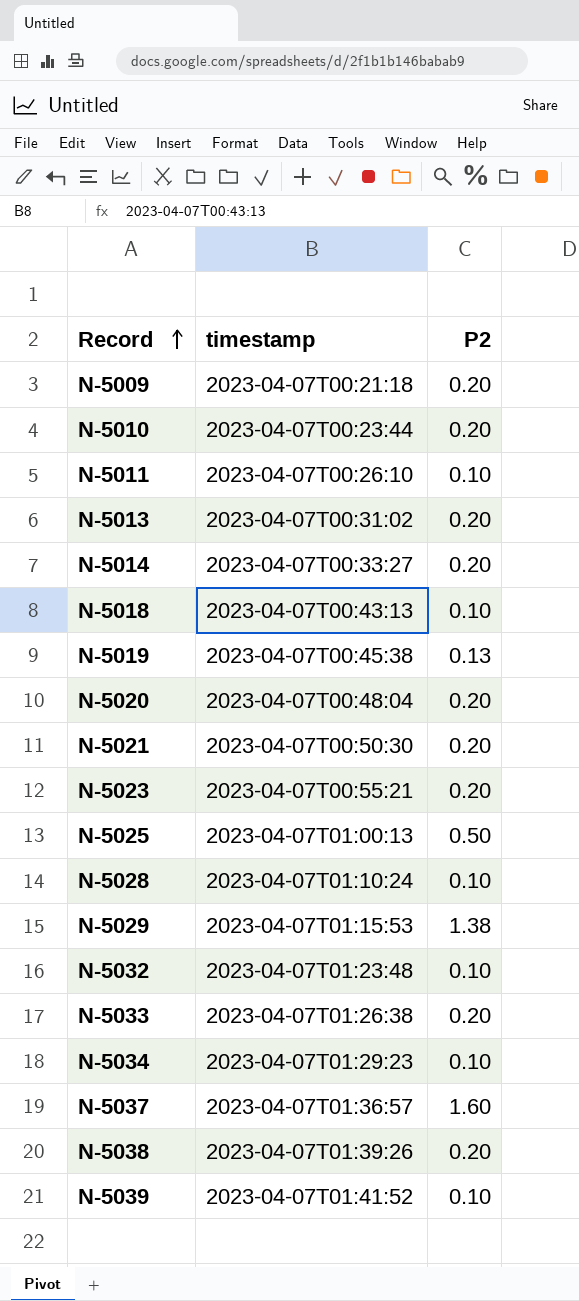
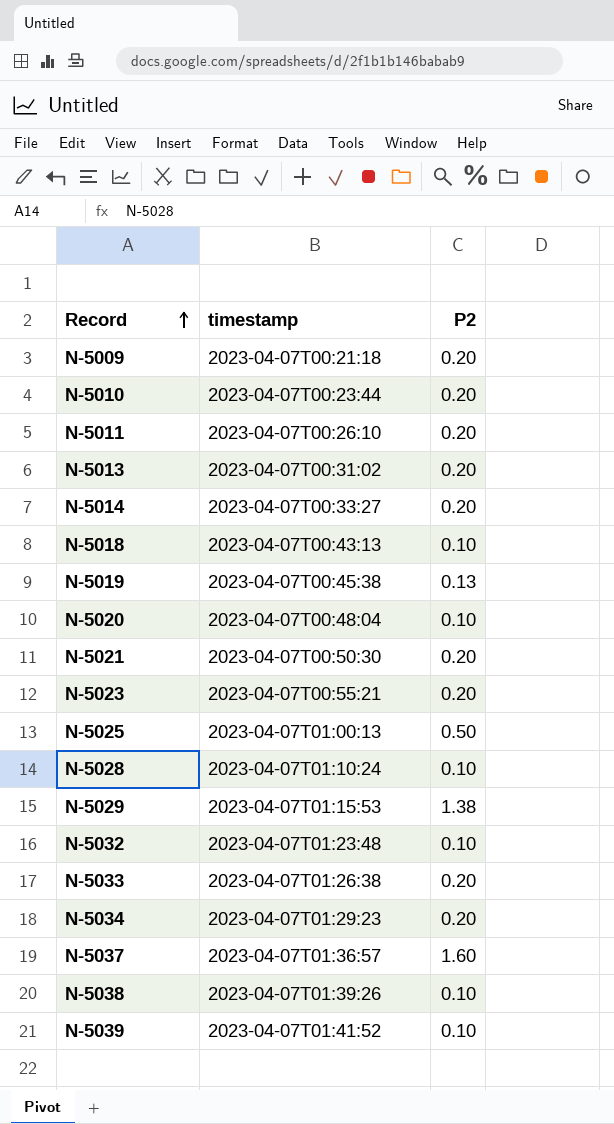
N-5011 | P2: 0.10 -> 0.20
N-5020 | P2: 0.20 -> 0.10
N-5034 | P2: 0.10 -> 0.20
N-5038 | P2: 0.20 -> 0.10

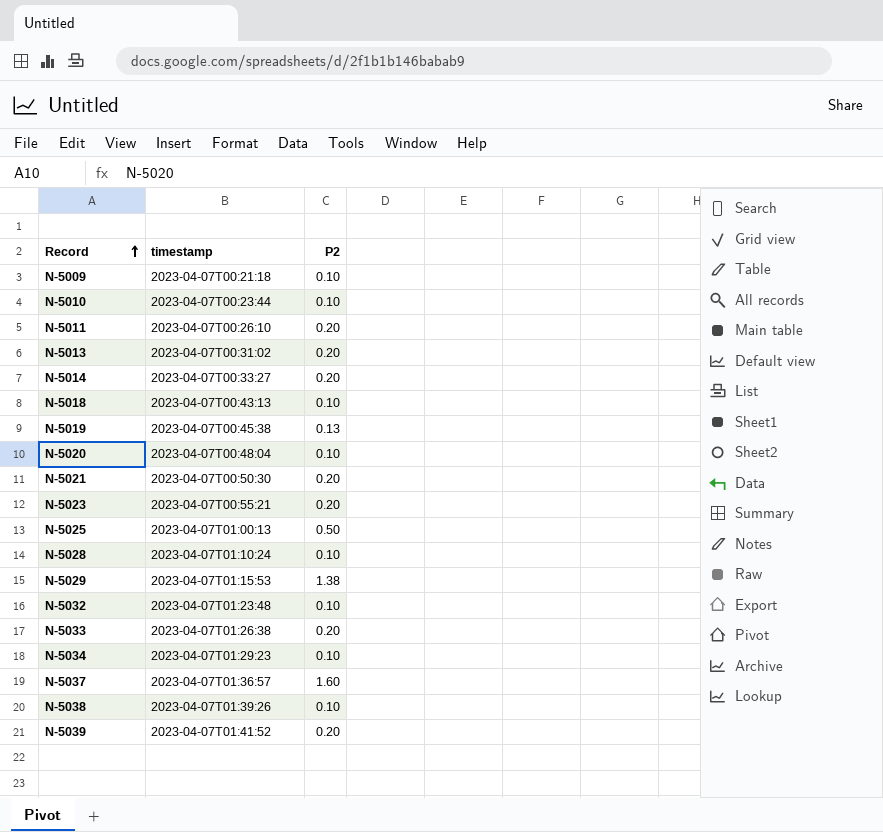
N-5009 | P2: 0.20 -> 0.10
N-5010 | P2: 0.20 -> 0.10
N-5034 | P2: 0.20 -> 0.10
N-5039 | P2: 0.10 -> 0.20

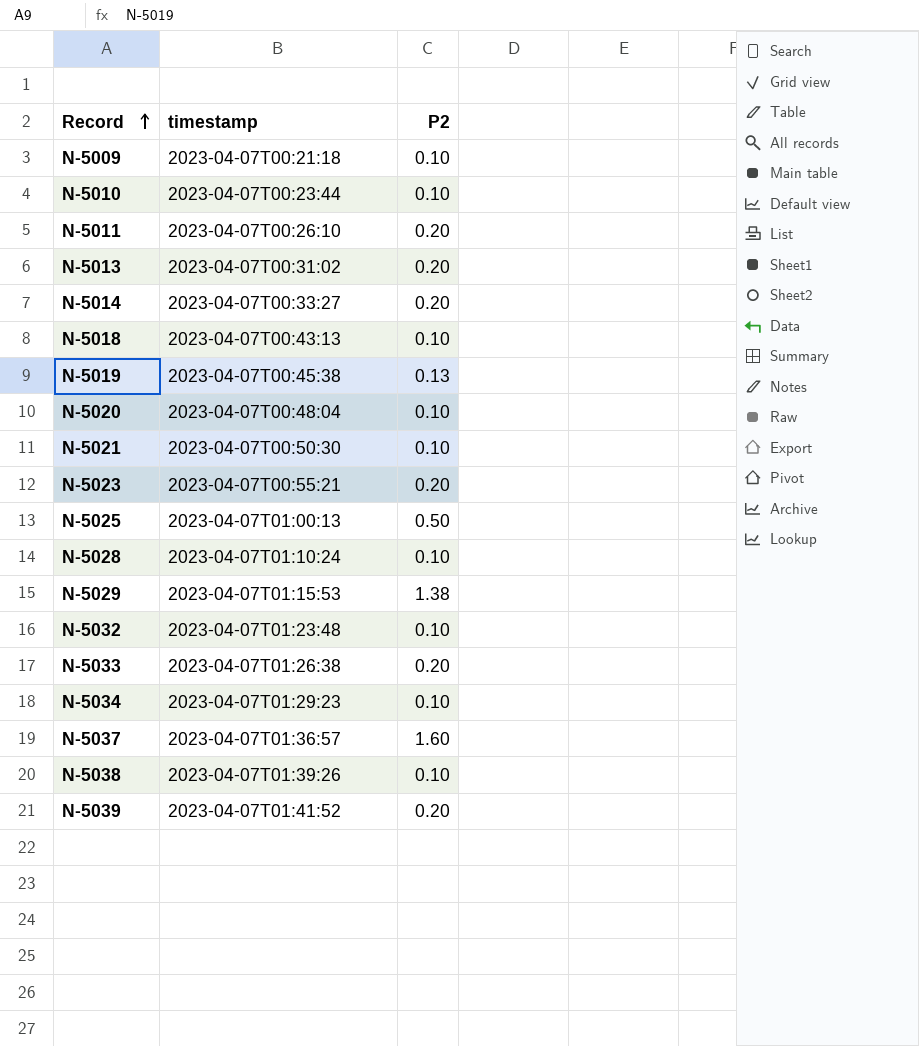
N-5021 | P2: 0.20 -> 0.10

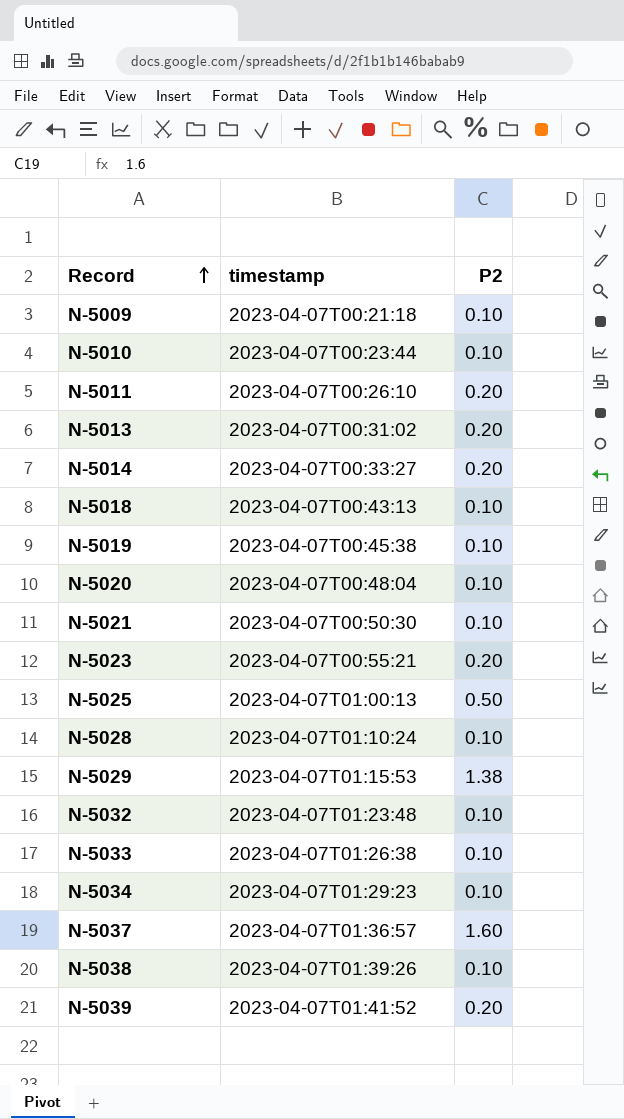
N-5019 | P2: 0.13 -> 0.10
N-5033 | P2: 0.20 -> 0.10

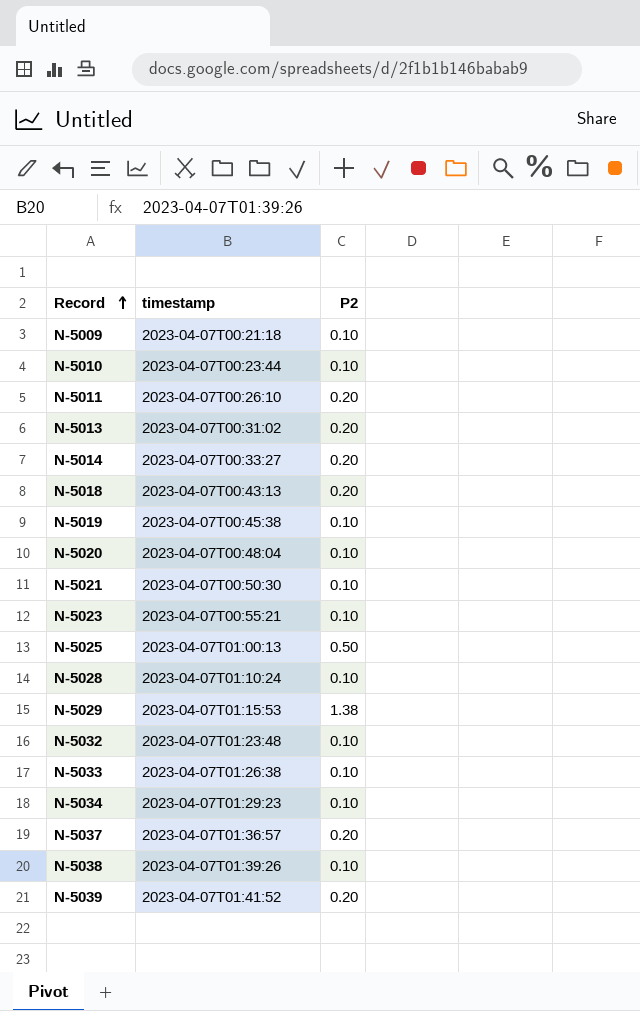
N-5018 | P2: 0.10 -> 0.20
N-5023 | P2: 0.20 -> 0.10
N-5037 | P2: 1.60 -> 0.20

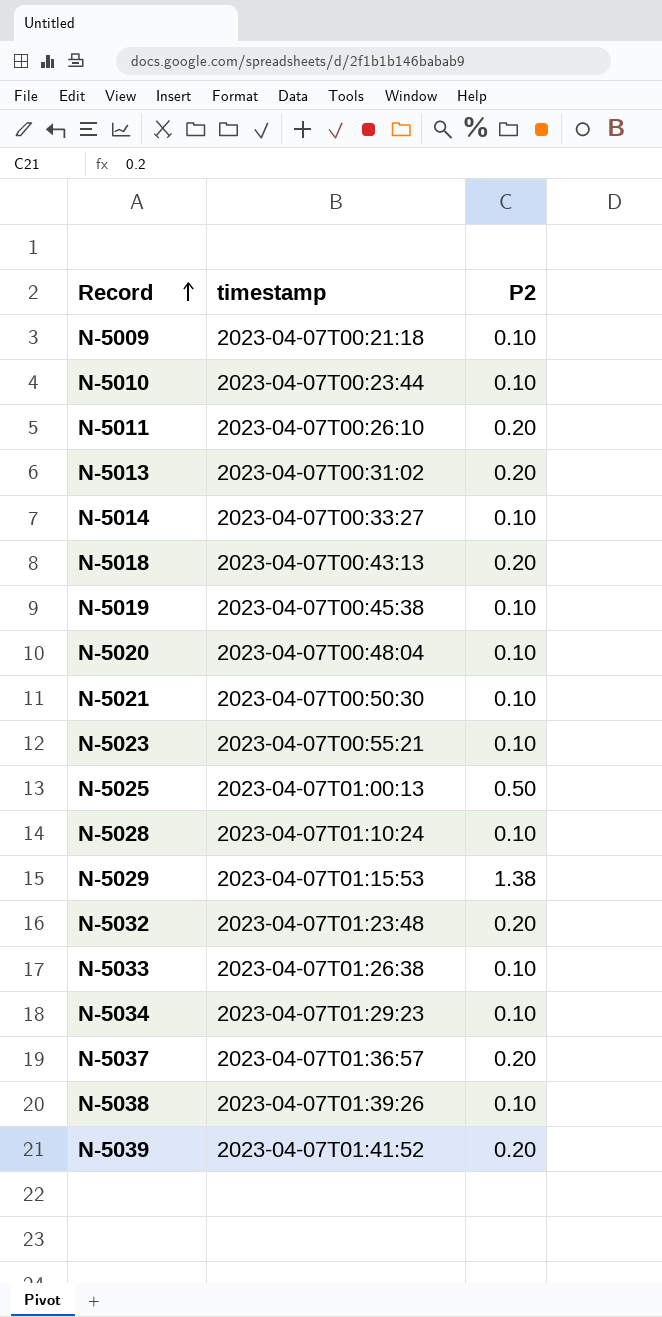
N-5014 | P2: 0.20 -> 0.10
N-5032 | P2: 0.10 -> 0.20

